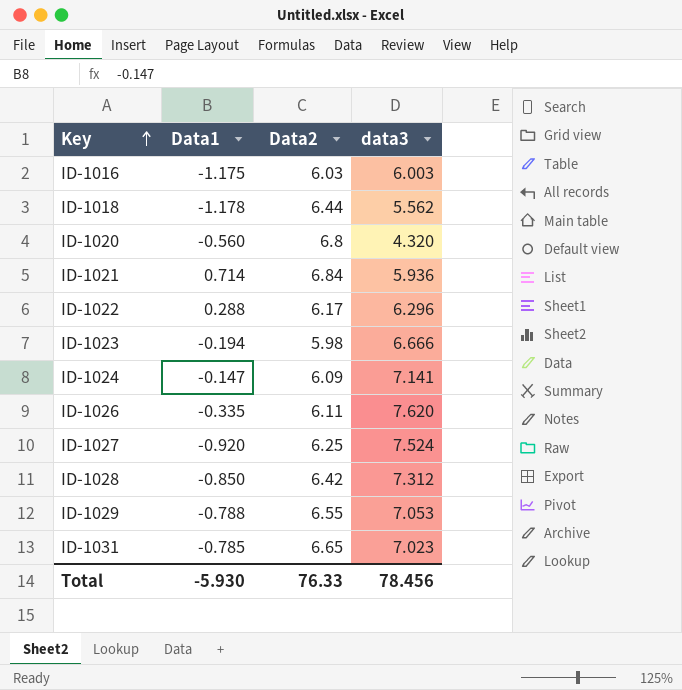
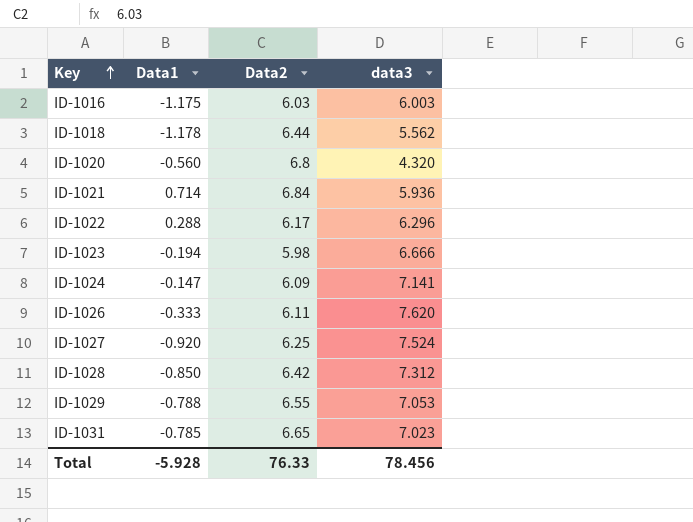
ID-1026 | Data1: -0.335 -> -0.333
Total | Data1: -5.930 -> -5.928

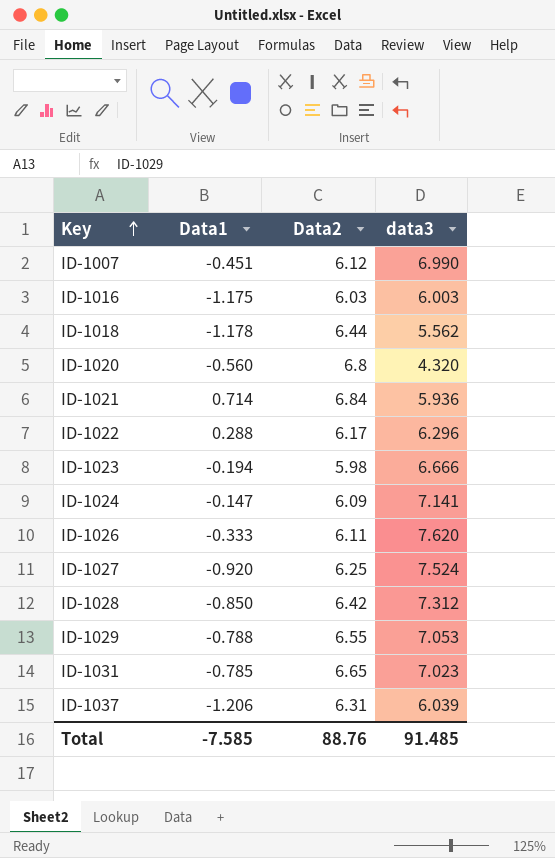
row ID-1007: none -> -0.451 | 6.12 | 6.990
row ID-1037: none -> -1.206 | 6.31 | 6.039
Total | Data1: -5.928 -> -7.585
Total | Data2: 76.33 -> 88.76
Total | data3: 78.456 -> 91.485

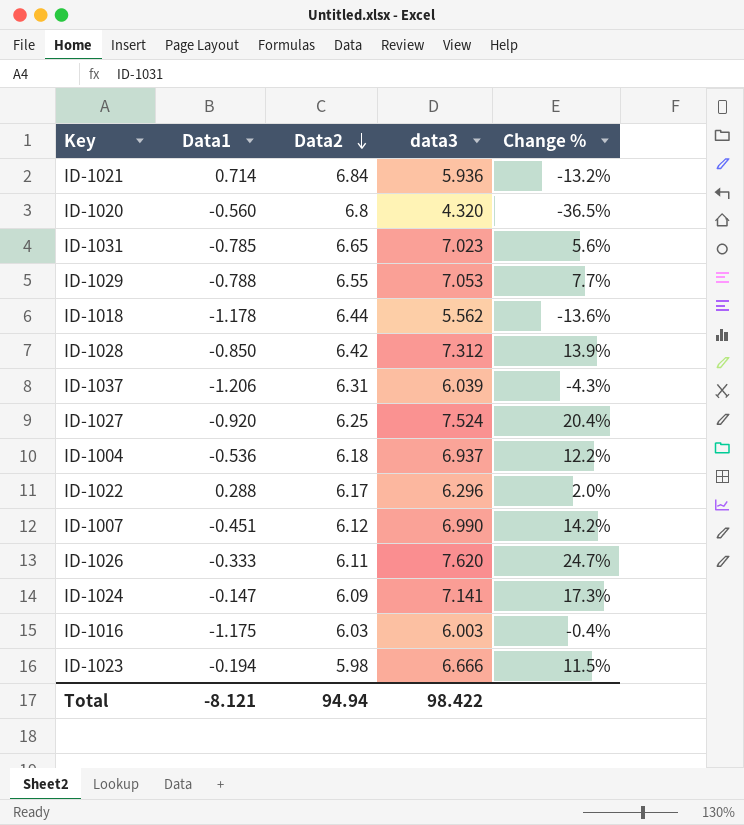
row order: Key ascending -> Data2 descending
column Change % | formula: none -> ([data3] - [Data2]) / [Data2]
row ID-1004: none -> -0.536 | 6.18 | 6.937 | 12.2%
Total | Data1: -7.585 -> -8.121
Total | Data2: 88.76 -> 94.94
Total | data3: 91.485 -> 98.422

